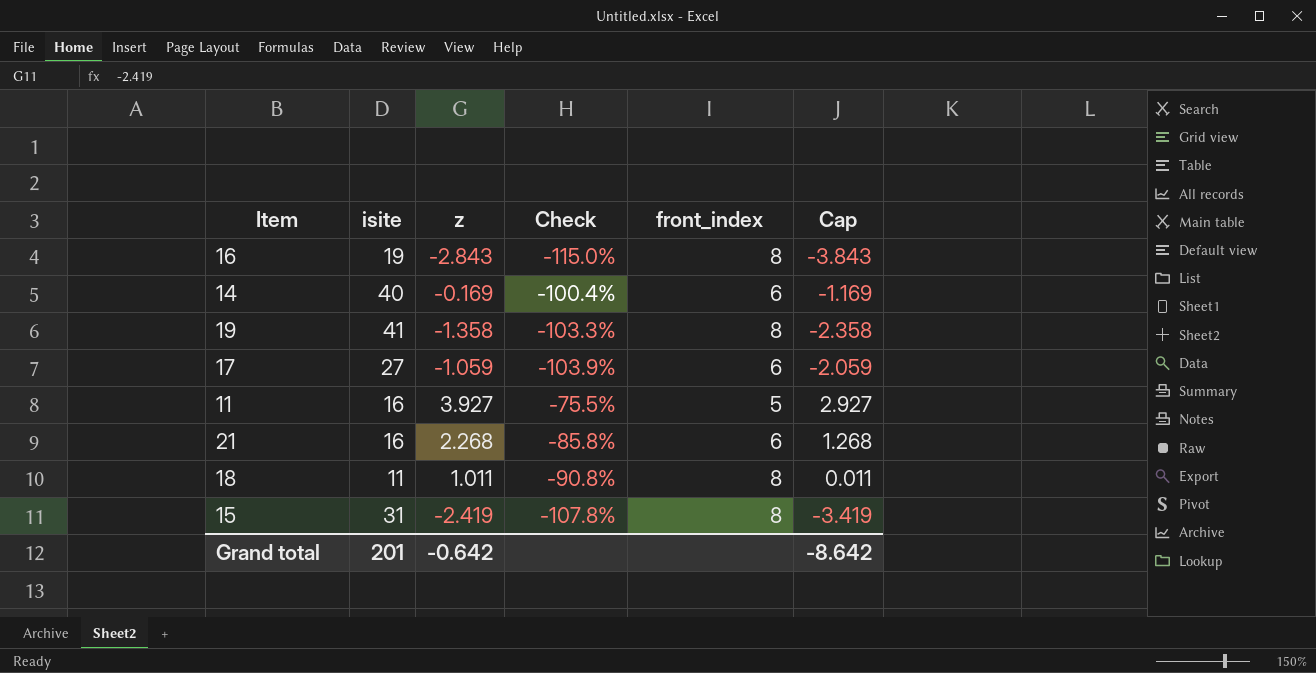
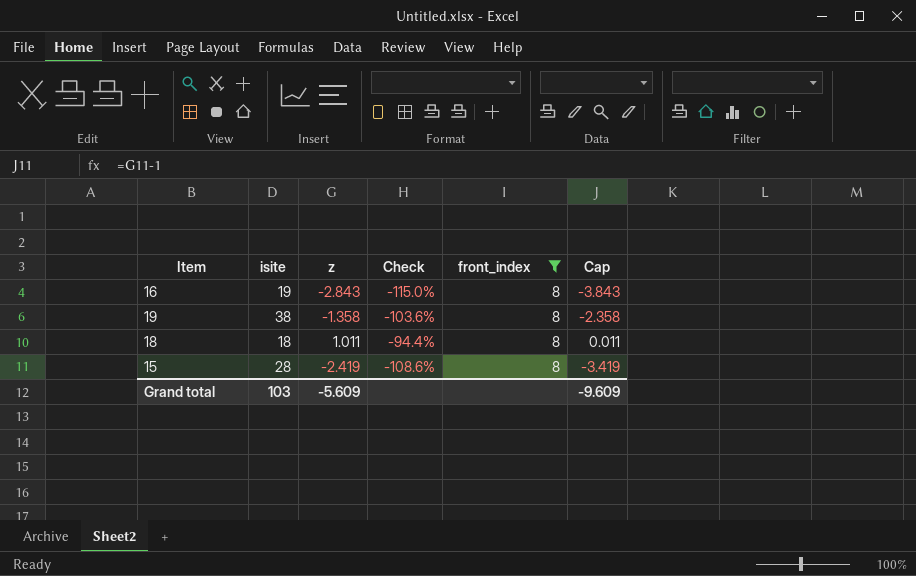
filter: none -> front_index = 8
19 | isite: 41 -> 38
19 | Check: -103.3% -> -103.6%
18 | isite: 11 -> 18
18 | Check: -90.8% -> -94.4%
15 | isite: 31 -> 28
15 | Check: -107.8% -> -108.6%
Grand total | isite: 201 -> 103
Grand total | z: -0.642 -> -5.609
Grand total | Cap: -8.642 -> -9.609

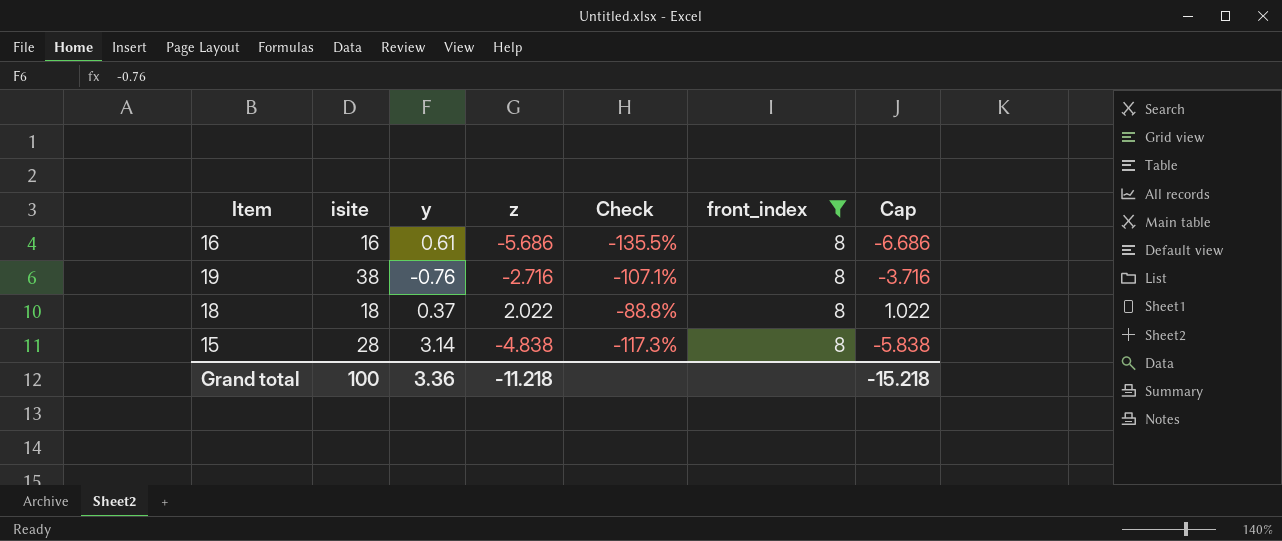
column y | position: none -> 3
16 | isite: 19 -> 16
16 | z: -2.843 -> -5.686
16 | Check: -115.0% -> -135.5%
16 | Cap: -3.843 -> -6.686
19 | z: -1.358 -> -2.716
19 | Check: -103.6% -> -107.1%
19 | Cap: -2.358 -> -3.716
18 | z: 1.011 -> 2.022
18 | Check: -94.4% -> -88.8%
18 | Cap: 0.011 -> 1.022
15 | z: -2.419 -> -4.838
15 | Check: -108.6% -> -117.3%
15 | Cap: -3.419 -> -5.838
Grand total | isite: 103 -> 100
Grand total | z: -5.609 -> -11.218
Grand total | Cap: -9.609 -> -15.218

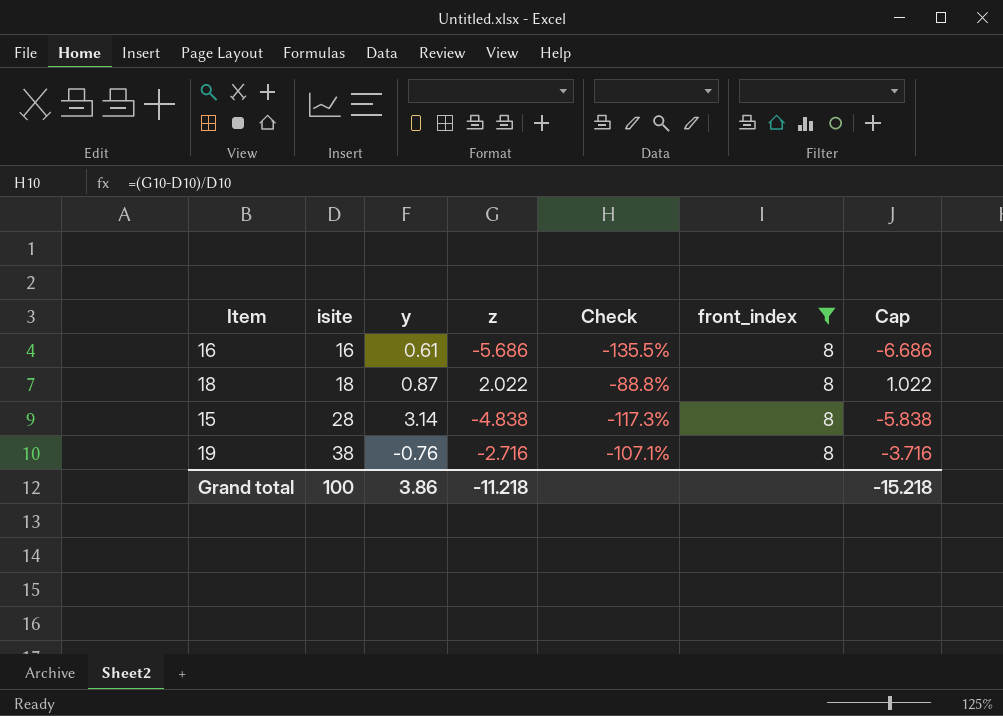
row order: none -> isite ascending
18 | y: 0.37 -> 0.87
Grand total | y: 3.36 -> 3.86

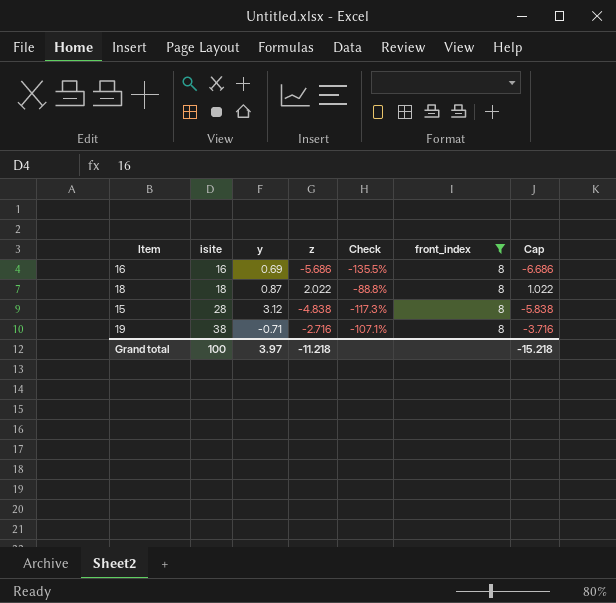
16 | y: 0.61 -> 0.69
15 | y: 3.14 -> 3.12
19 | y: -0.76 -> -0.71
Grand total | y: 3.86 -> 3.97

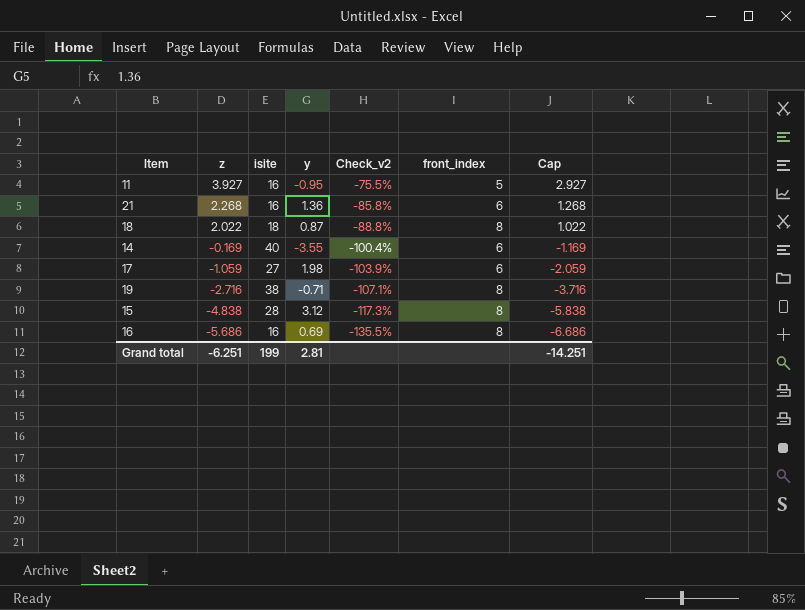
filter: front_index = 8 -> none
row order: isite ascending -> z descending
column z | position: 4 -> 2
column name: Check -> Check_v2
Grand total | z: -11.218 -> -6.251
Grand total | isite: 100 -> 199
Grand total | y: 3.97 -> 2.81
Grand total | Cap: -15.218 -> -14.251

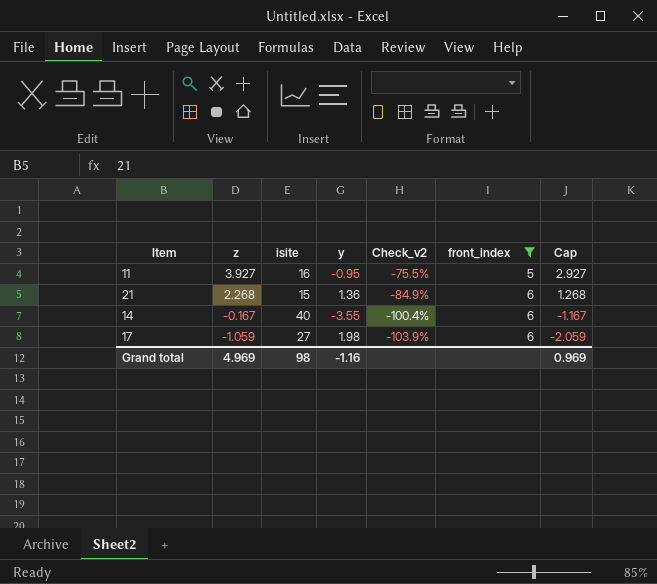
filter: none -> front_index != 8
21 | isite: 16 -> 15
21 | Check_v2: -85.8% -> -84.9%
14 | z: -0.169 -> -0.167
14 | Cap: -1.169 -> -1.167
Grand total | z: -6.251 -> 4.969
Grand total | isite: 199 -> 98
Grand total | y: 2.81 -> -1.16
Grand total | Cap: -14.251 -> 0.969

